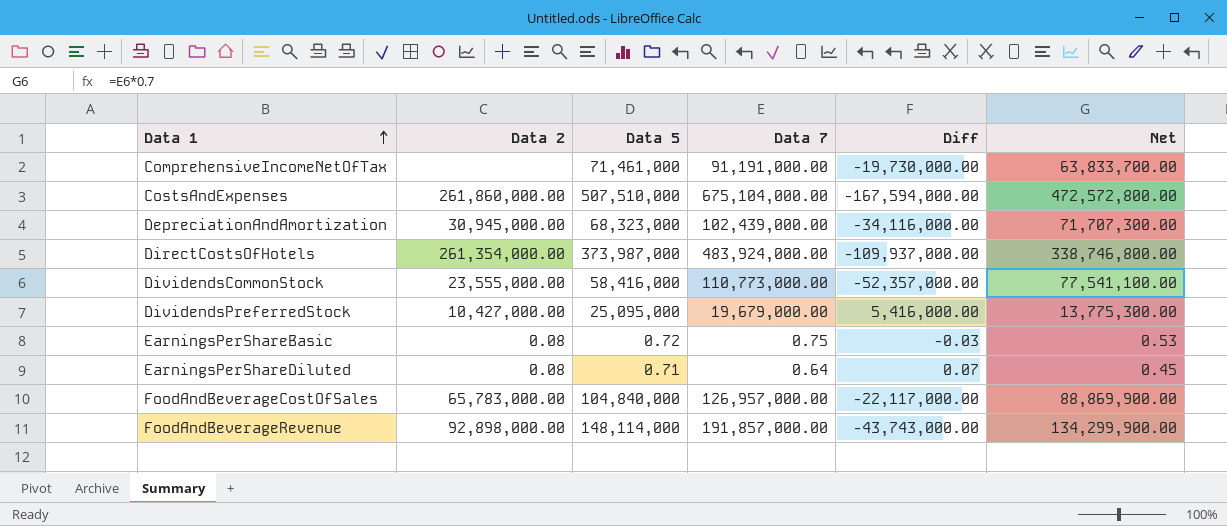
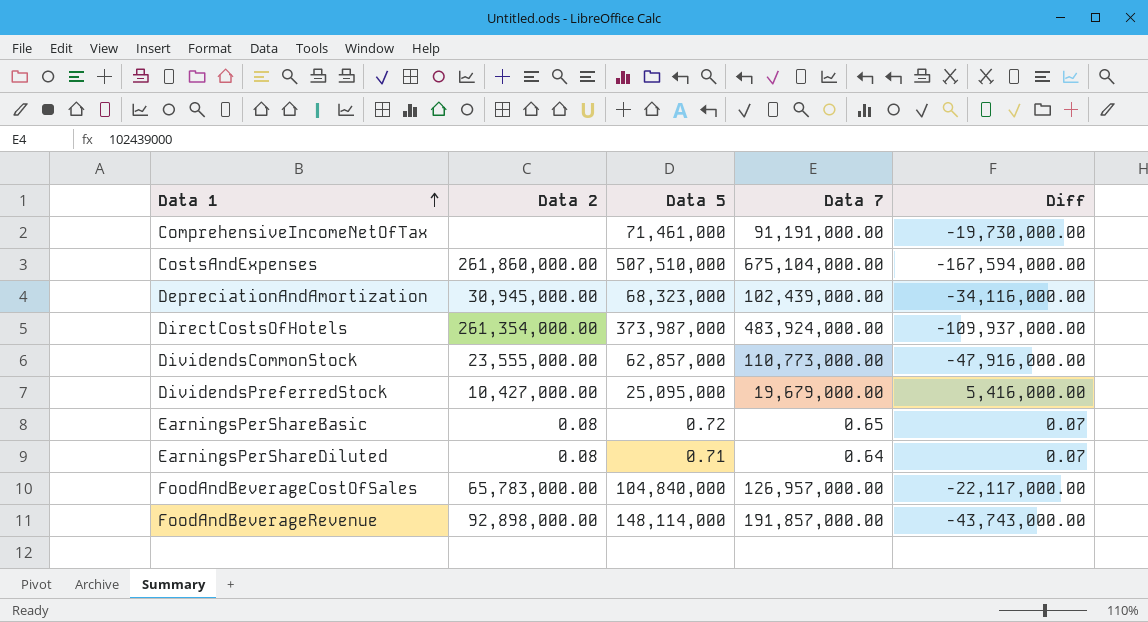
column Net | formula: [Data 7] * 0.7 -> none
DividendsCommonStock | Data 5: 58,416,000 -> 62,857,000
DividendsCommonStock | Diff: -52,357,000.00 -> -47,916,000.00
EarningsPerShareBasic | Data 7: 0.75 -> 0.65
EarningsPerShareBasic | Diff: -0.03 -> 0.07

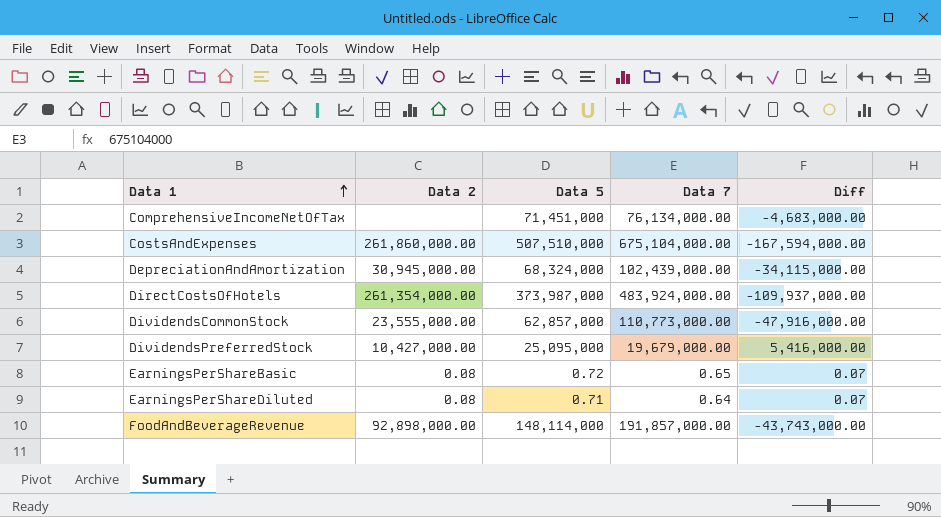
row FoodAndBeverageCostOfSales: 65,783,000.00 | 104,840,000 | 126,957,000.00 | -22,117,000.00 -> none
ComprehensiveIncomeNetOfTax | Data 5: 71,461,000 -> 71,451,000
ComprehensiveIncomeNetOfTax | Data 7: 91,191,000.00 -> 76,134,000.00
ComprehensiveIncomeNetOfTax | Diff: -19,730,000.00 -> -4,683,000.00
DepreciationAndAmortization | Data 5: 68,323,000 -> 68,324,000
DepreciationAndAmortization | Diff: -34,116,000.00 -> -34,115,000.00

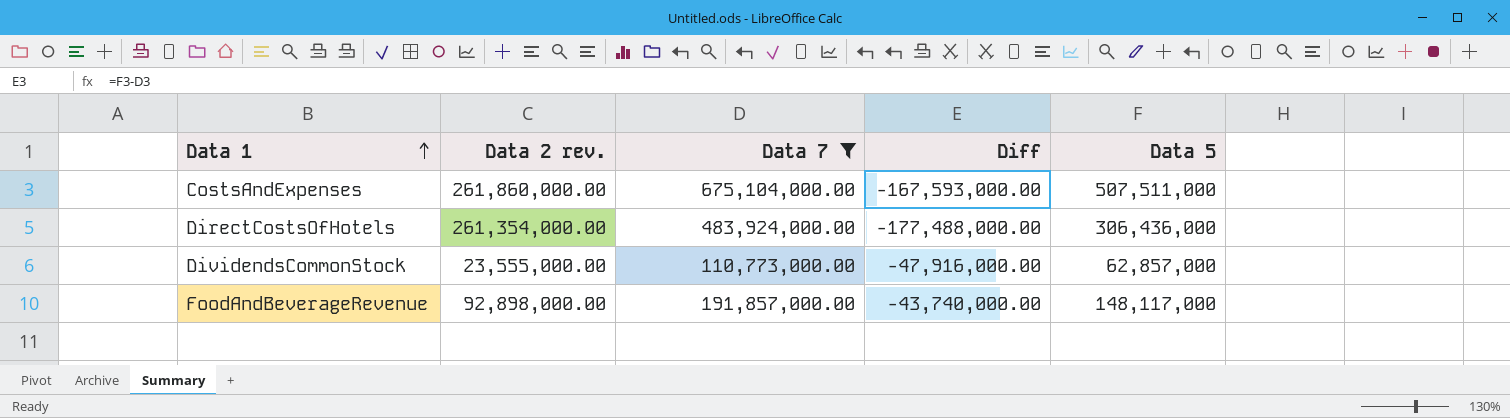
filter: none -> Data 7 >= 110,773,000.00
column name: Data 2 -> Data 2 rev.
column Data 5 | position: 3 -> 5
CostsAndExpenses | Diff: -167,594,000.00 -> -167,593,000.00
CostsAndExpenses | Data 5: 507,510,000 -> 507,511,000
DirectCostsOfHotels | Diff: -109,937,000.00 -> -177,488,000.00
DirectCostsOfHotels | Data 5: 373,987,000 -> 306,436,000
FoodAndBeverageRevenue | Diff: -43,743,000.00 -> -43,740,000.00
FoodAndBeverageRevenue | Data 5: 148,114,000 -> 148,117,000

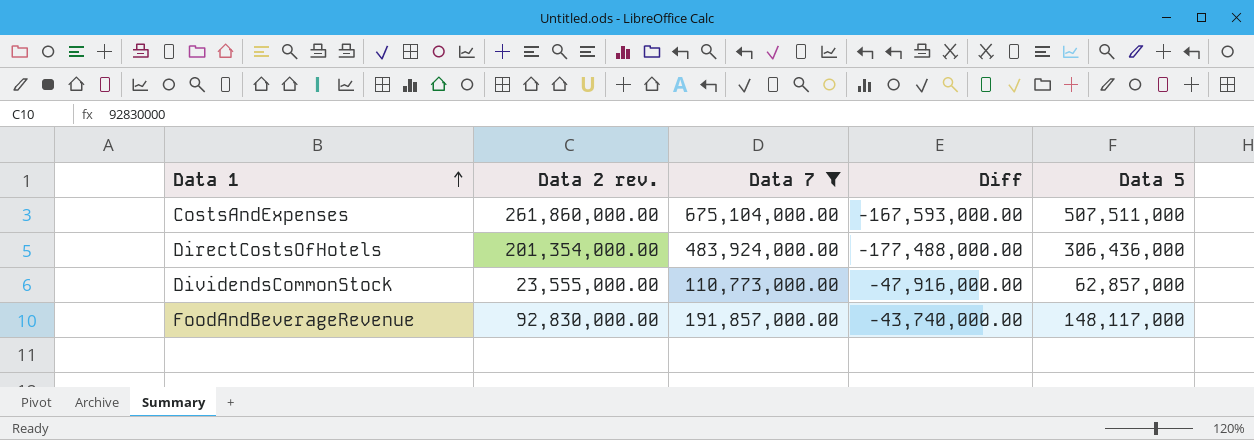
DirectCostsOfHotels | Data 2 rev.: 261,354,000.00 -> 201,354,000.00
FoodAndBeverageRevenue | Data 2 rev.: 92,898,000.00 -> 92,830,000.00

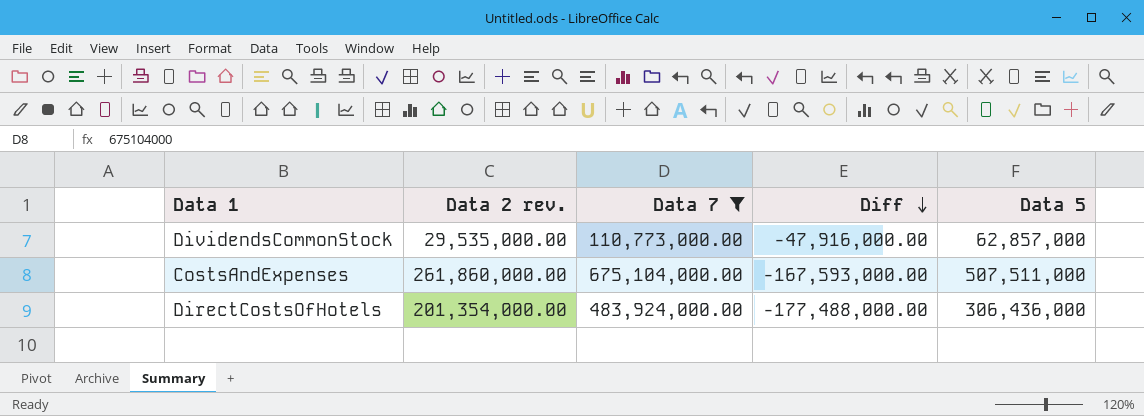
row order: Data 1 ascending -> Diff descending
row FoodAndBeverageRevenue: 92,830,000.00 | 191,857,000.00 | -43,740,000.00 | 148,117,000 -> none
DividendsCommonStock | Data 2 rev.: 23,555,000.00 -> 29,535,000.00

